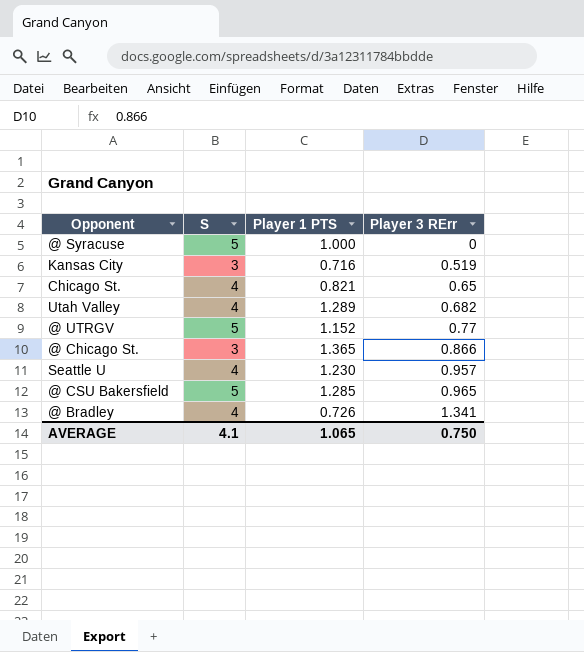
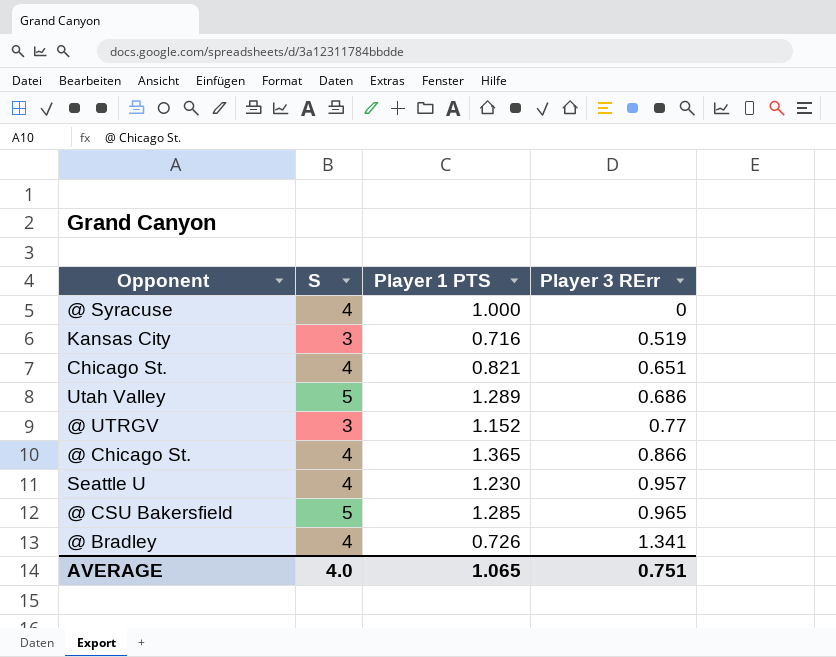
@ Syracuse | S: 5 -> 4
Chicago St. | Player 3 RErr: 0.65 -> 0.651
Utah Valley | S: 4 -> 5
Utah Valley | Player 3 RErr: 0.682 -> 0.686
@ UTRGV | S: 5 -> 3
@ Chicago St. | S: 3 -> 4
AVERAGE | S: 4.1 -> 4.0
AVERAGE | Player 3 RErr: 0.750 -> 0.751

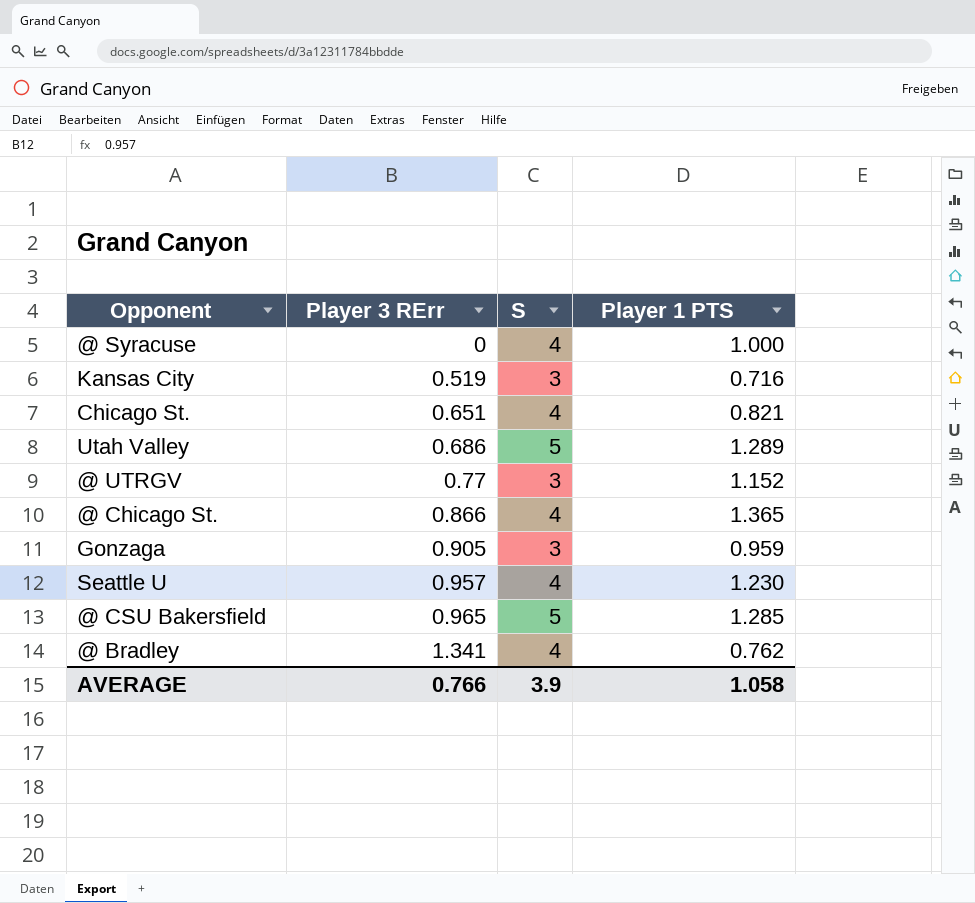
column Player 3 RErr | position: 4 -> 2
row Gonzaga: none -> 0.905 | 3 | 0.959
@ Bradley | Player 1 PTS: 0.726 -> 0.762
AVERAGE | Player 3 RErr: 0.751 -> 0.766
AVERAGE | S: 4.0 -> 3.9
AVERAGE | Player 1 PTS: 1.065 -> 1.058

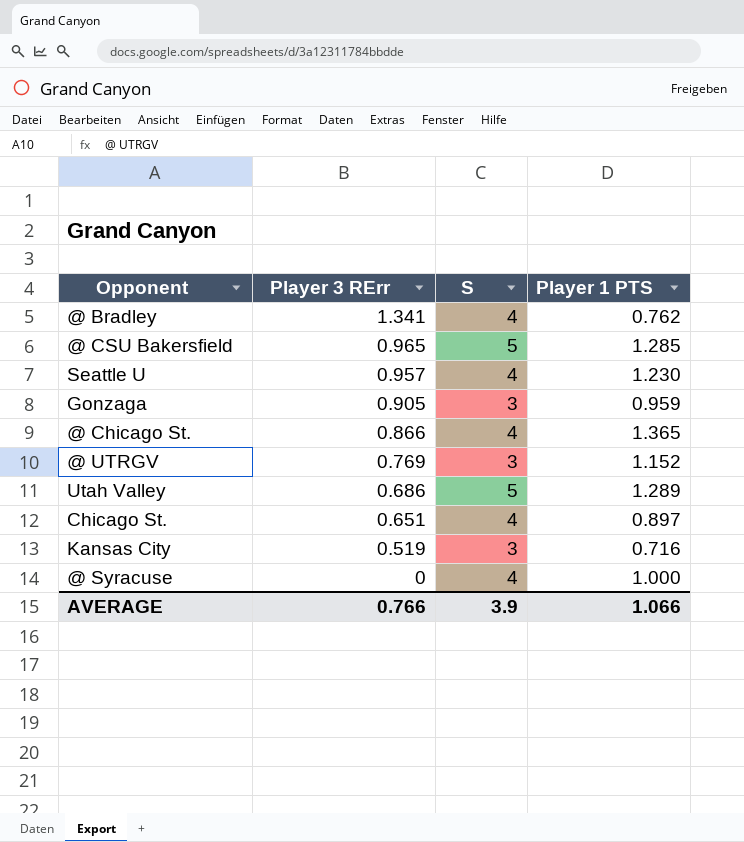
row order: Player 3 RErr ascending -> Player 3 RErr descending
@ UTRGV | Player 3 RErr: 0.77 -> 0.769
Chicago St. | Player 1 PTS: 0.821 -> 0.897
AVERAGE | Player 1 PTS: 1.058 -> 1.066

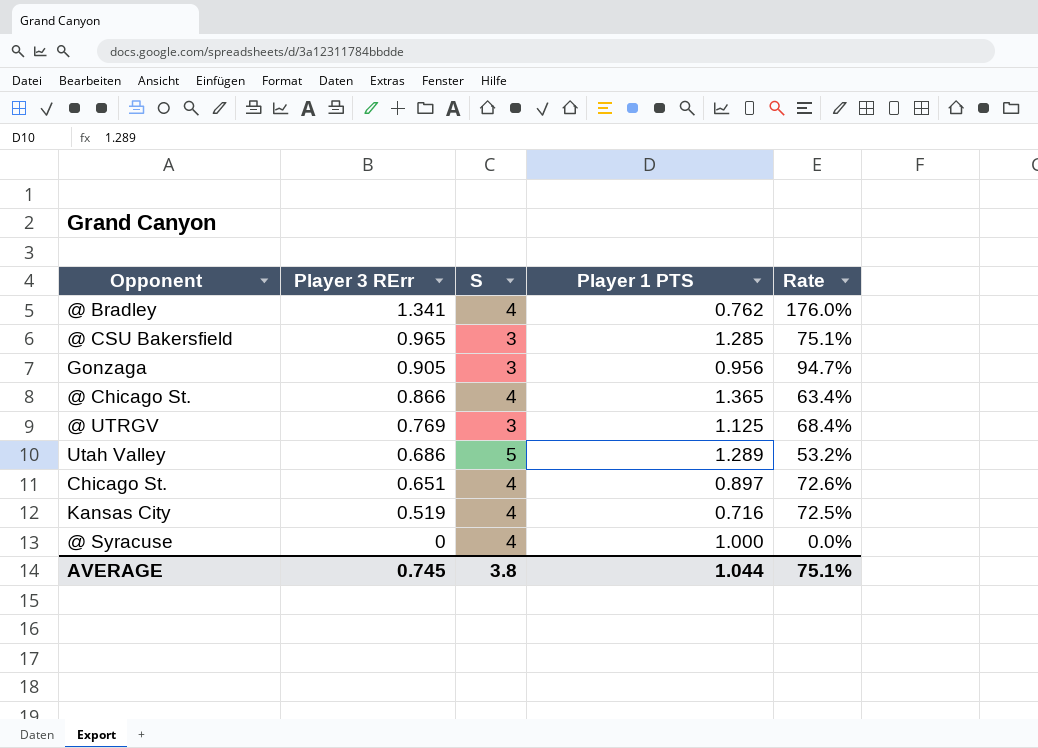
column Rate | formula: none -> [Player 3 RErr] / [Player 1 PTS]
row Seattle U: 0.957 | 4 | 1.230 -> none
@ CSU Bakersfield | S: 5 -> 3
Gonzaga | Player 1 PTS: 0.959 -> 0.956
@ UTRGV | Player 1 PTS: 1.152 -> 1.125
Kansas City | S: 3 -> 4
AVERAGE | Player 3 RErr: 0.766 -> 0.745
AVERAGE | S: 3.9 -> 3.8
AVERAGE | Player 1 PTS: 1.066 -> 1.044

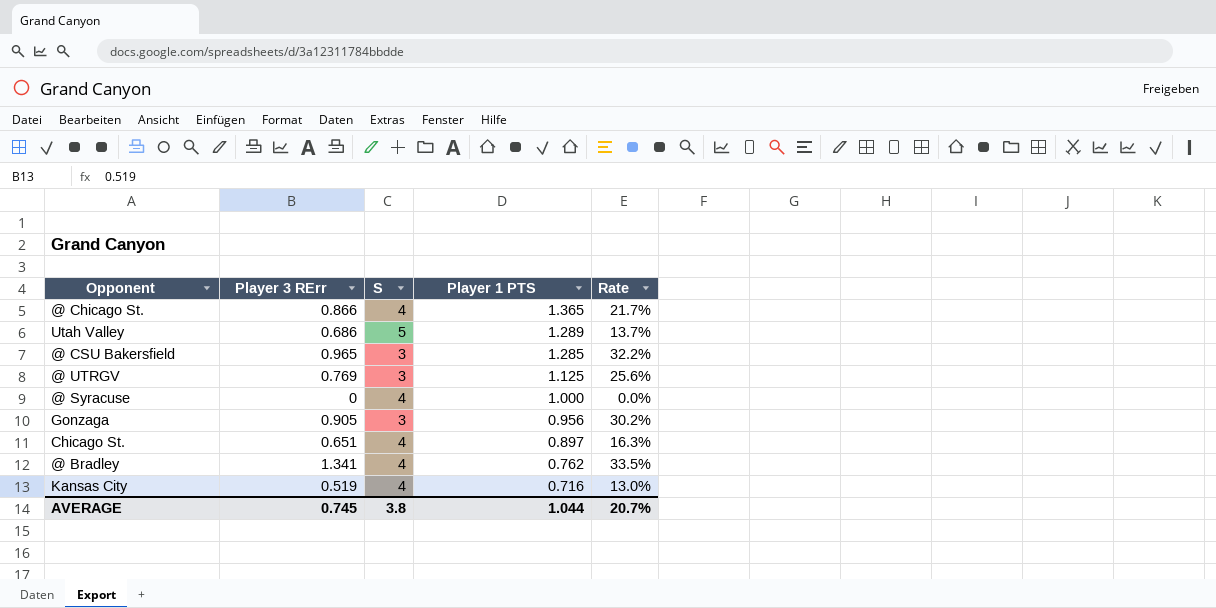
row order: Player 3 RErr descending -> Player 1 PTS descending
column Rate | formula: [Player 3 RErr] / [Player 1 PTS] -> [Player 3 RErr] / [S]
AVERAGE | Rate: 75.1% -> 20.7%

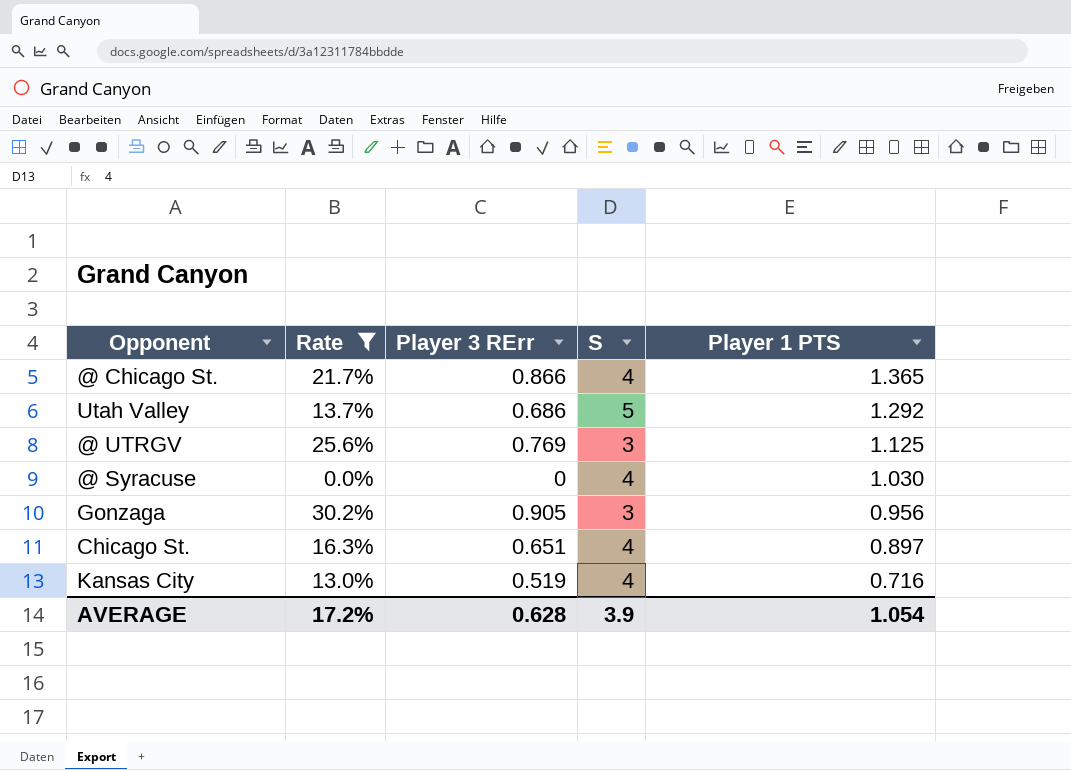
filter: none -> Rate <= 30.2%
column Rate | position: 5 -> 2
Utah Valley | Player 1 PTS: 1.289 -> 1.292
@ Syracuse | Player 1 PTS: 1.000 -> 1.030
AVERAGE | Rate: 20.7% -> 17.2%
AVERAGE | Player 3 RErr: 0.745 -> 0.628
AVERAGE | S: 3.8 -> 3.9
AVERAGE | Player 1 PTS: 1.044 -> 1.054

